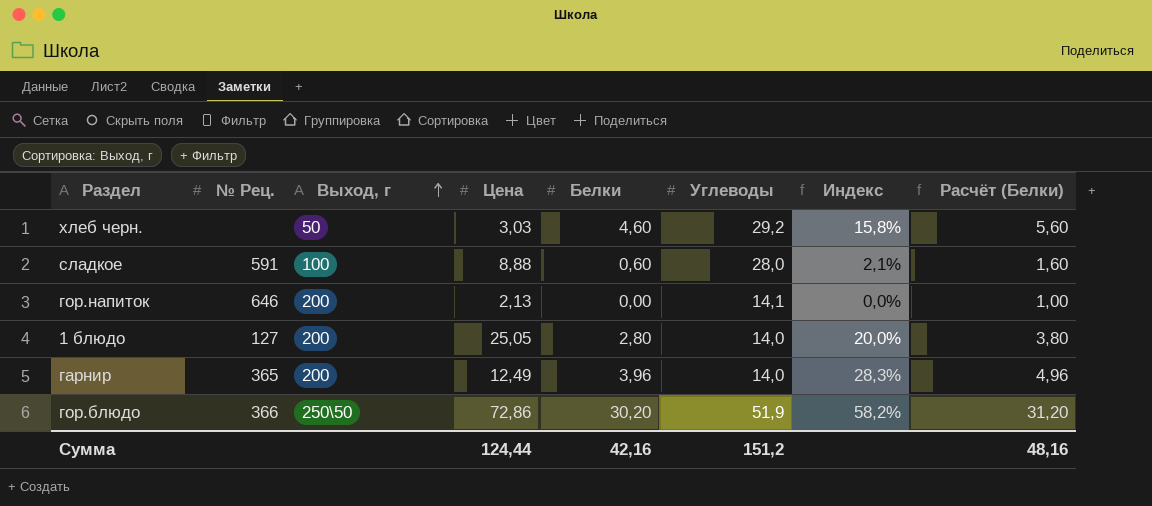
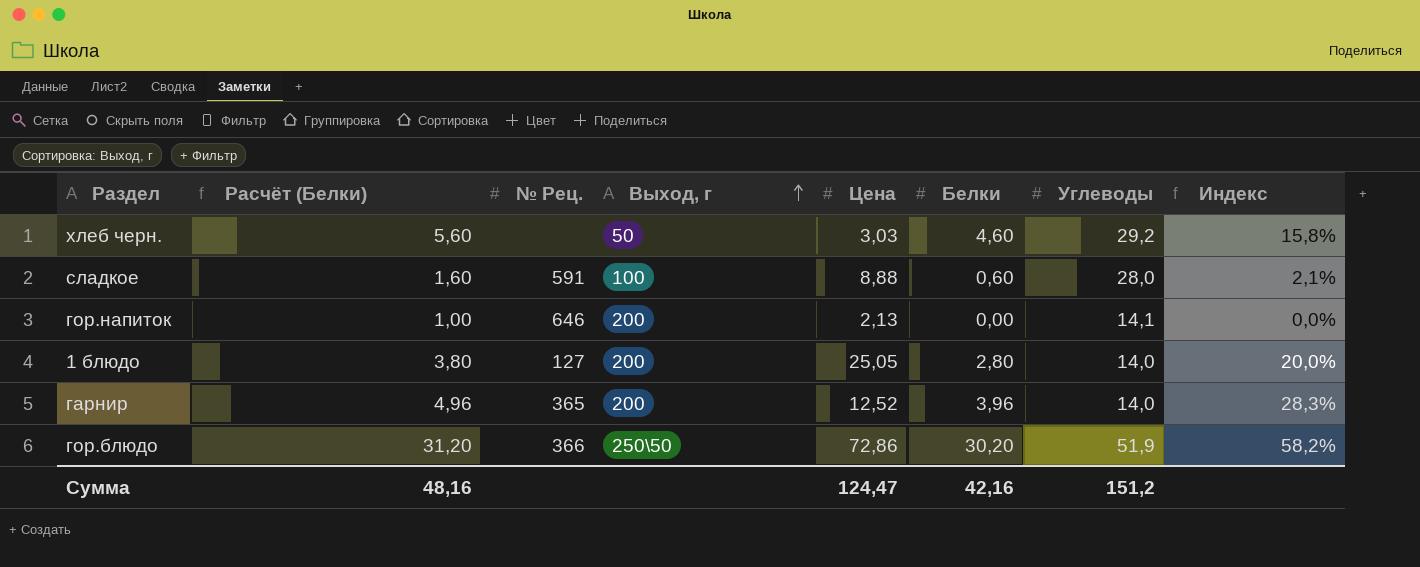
column Расчёт (Белки) | position: 8 -> 2
гарнир | Цена: 12,49 -> 12,52
Сумма | Цена: 124,44 -> 124,47

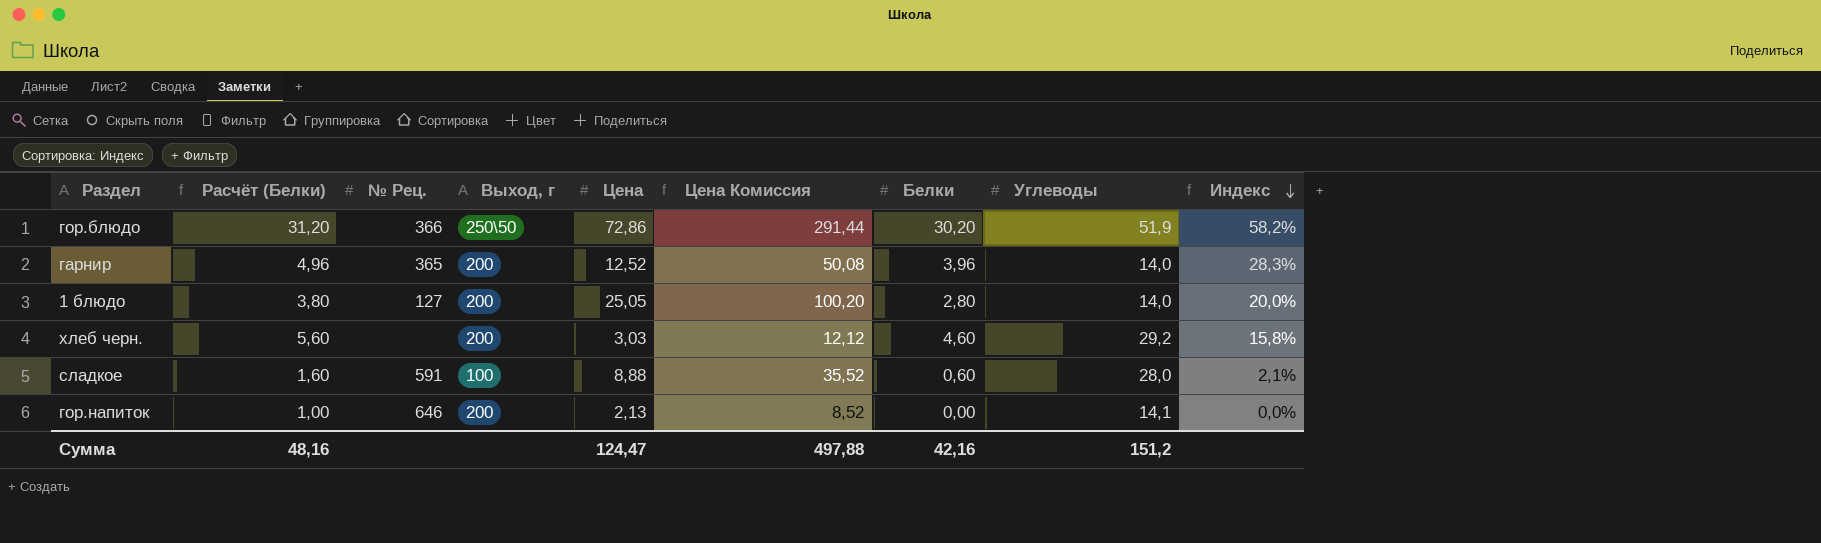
row order: Выход, г ascending -> Индекс descending
column Цена Комиссия | formula: none -> [Цена] * 4
хлеб черн. | Выход, г: 50 -> 200

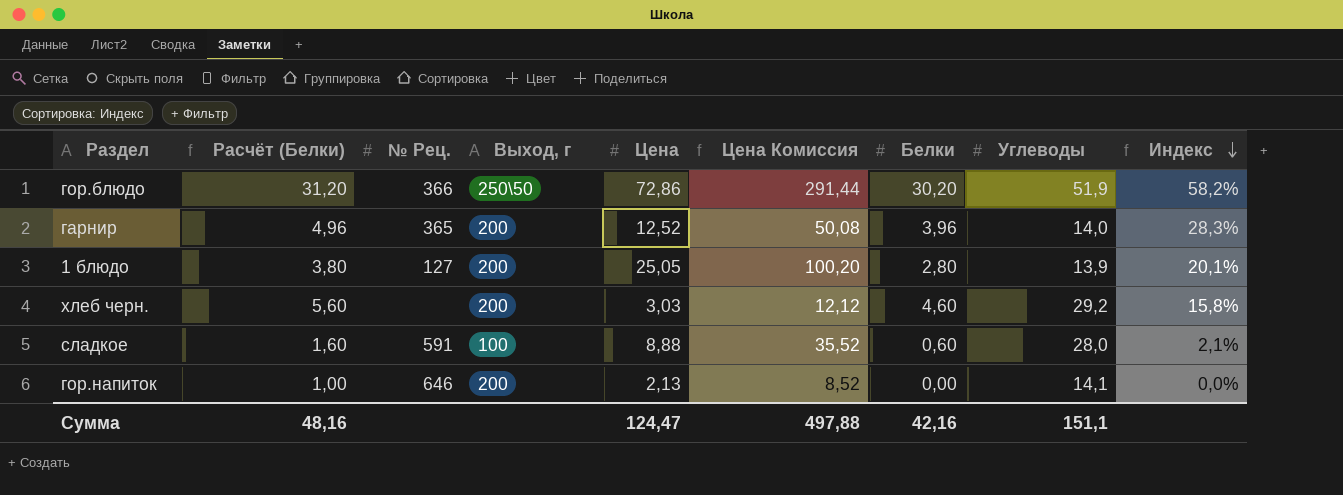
1 блюдо | Углеводы: 14,0 -> 13,9
1 блюдо | Индекс: 20,0% -> 20,1%
Сумма | Углеводы: 151,2 -> 151,1

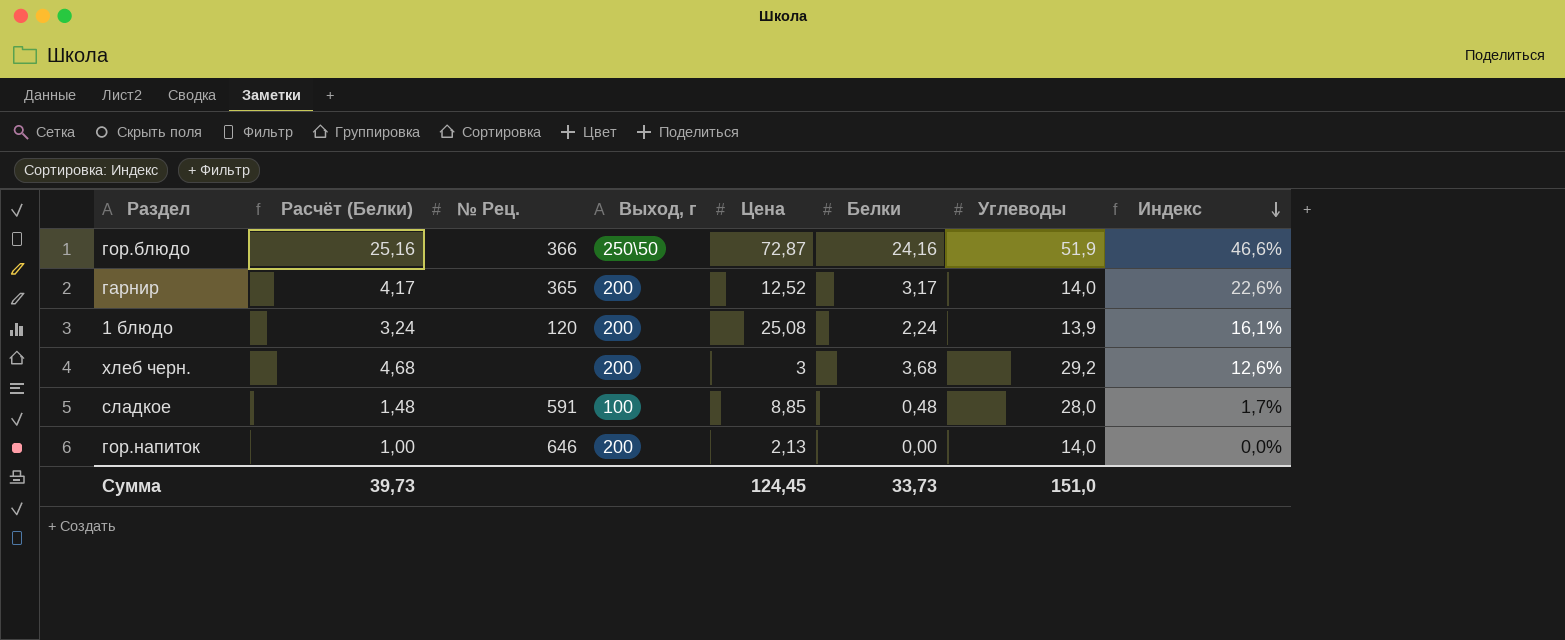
column Цена Комиссия | formula: [Цена] * 4 -> none
гор.блюдо | Расчёт (Белки): 31,20 -> 25,16
гор.блюдо | Цена: 72,86 -> 72,87
гор.блюдо | Белки: 30,20 -> 24,16
гор.блюдо | Индекс: 58,2% -> 46,6%
гарнир | Расчёт (Белки): 4,96 -> 4,17
гарнир | Белки: 3,96 -> 3,17
гарнир | Индекс: 28,3% -> 22,6%
1 блюдо | Расчёт (Белки): 3,80 -> 3,24
1 блюдо | № Рец.: 127 -> 120
1 блюдо | Цена: 25,05 -> 25,08
1 блюдо | Белки: 2,80 -> 2,24
1 блюдо | Индекс: 20,1% -> 16,1%
хлеб черн. | Расчёт (Белки): 5,60 -> 4,68
хлеб черн. | Цена: 3,03 -> 3
хлеб черн. | Белки: 4,60 -> 3,68
хлеб черн. | Индекс: 15,8% -> 12,6%
сладкое | Расчёт (Белки): 1,60 -> 1,48
сладкое | Цена: 8,88 -> 8,85
сладкое | Белки: 0,60 -> 0,48
сладкое | Индекс: 2,1% -> 1,7%
гор.напиток | Углеводы: 14,1 -> 14,0
Сумма | Расчёт (Белки): 48,16 -> 39,73
Сумма | Цена: 124,47 -> 124,45
Сумма | Белки: 42,16 -> 33,73
Сумма | Углеводы: 151,1 -> 151,0

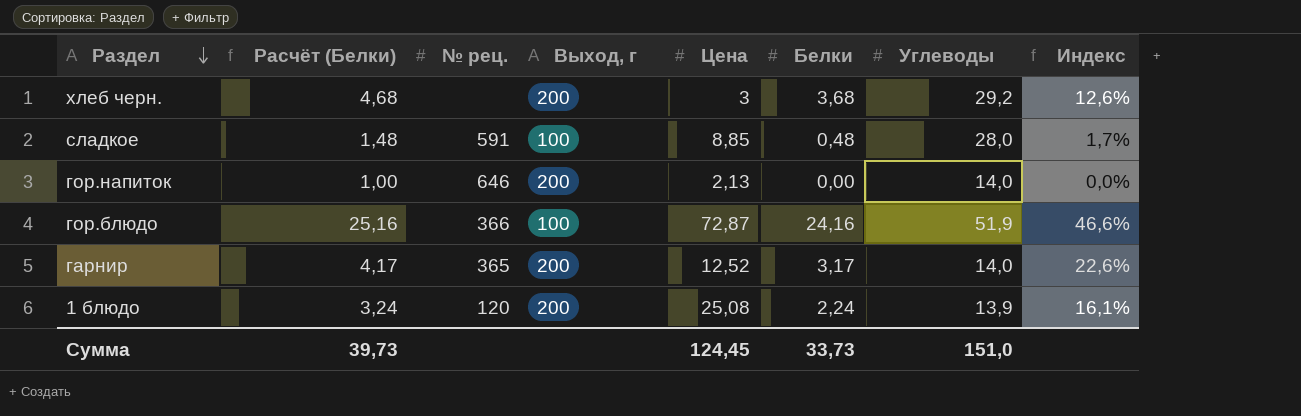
row order: Индекс descending -> Раздел descending
column name: № Рец. -> № рец.
гор.блюдо | Выход, г: 250\50 -> 100

